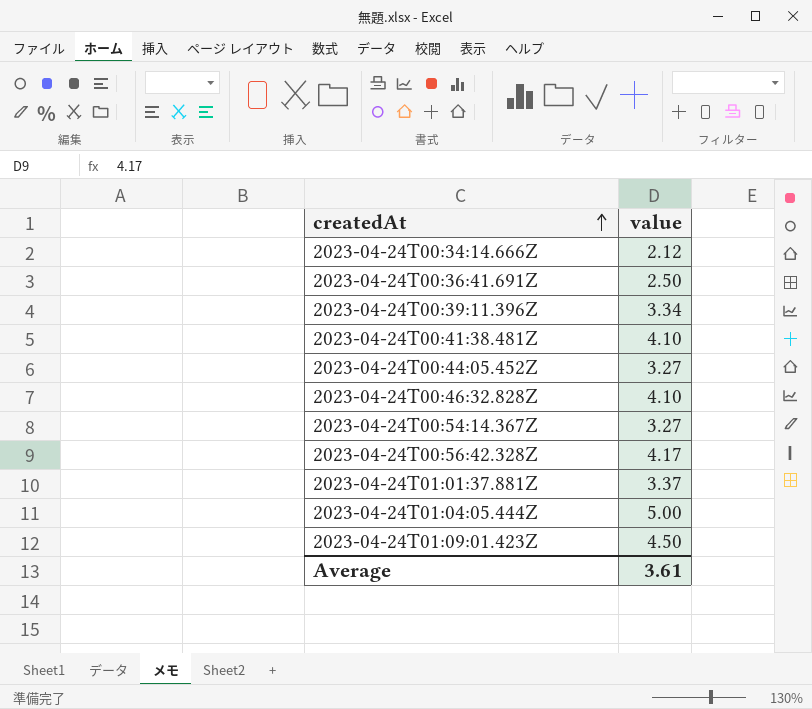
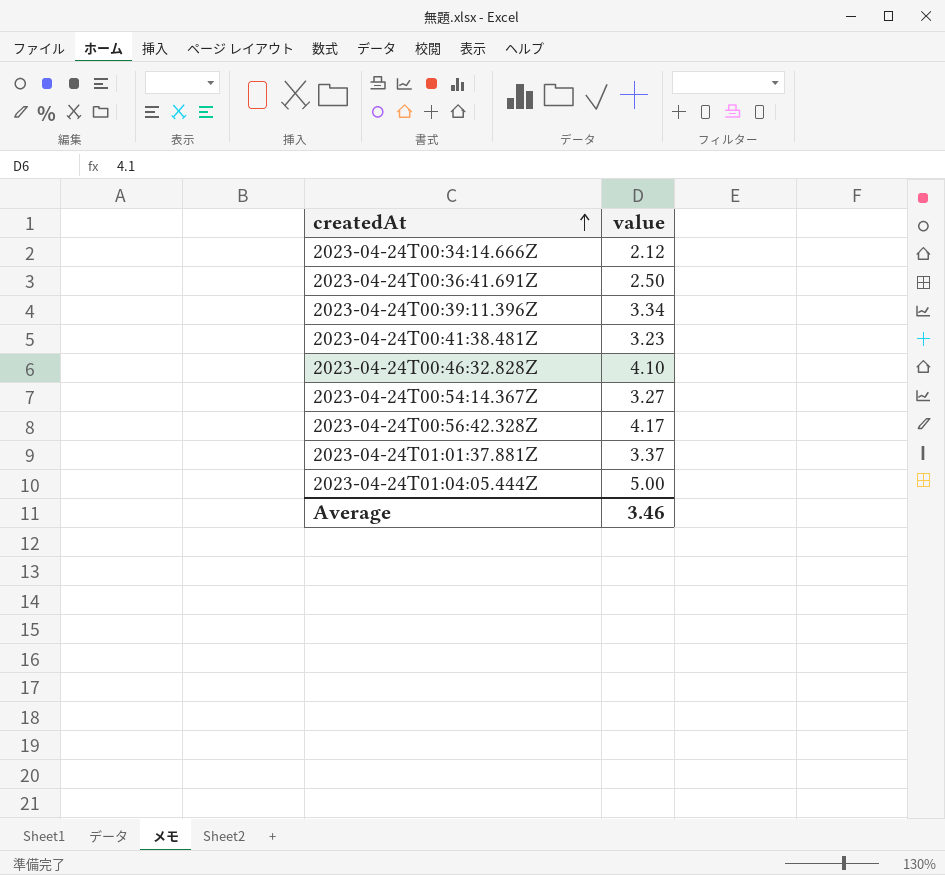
row 2023-04-24T00:44:05.452Z: 3.27 -> none
row 2023-04-24T01:09:01.423Z: 4.50 -> none
2023-04-24T00:41:38.481Z | value: 4.10 -> 3.23
Average | value: 3.61 -> 3.46

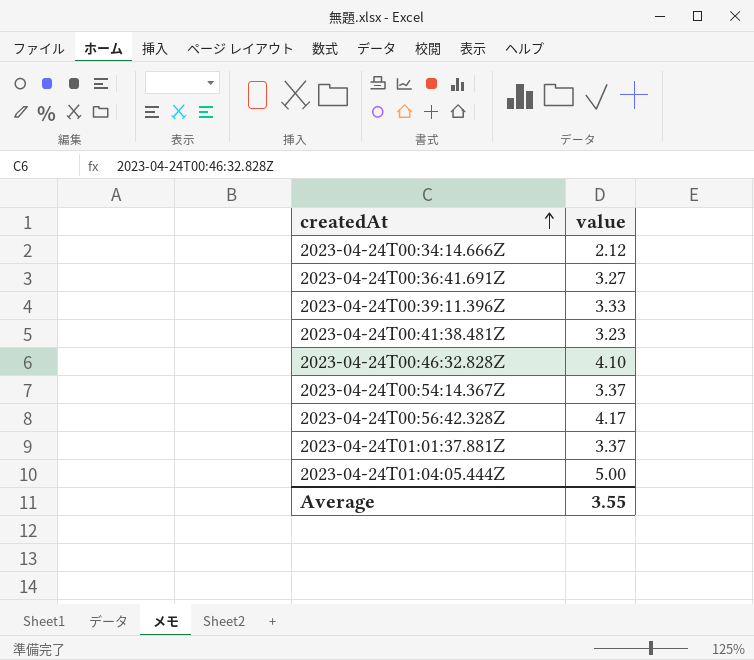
2023-04-24T00:36:41.691Z | value: 2.50 -> 3.27
2023-04-24T00:39:11.396Z | value: 3.34 -> 3.33
2023-04-24T00:54:14.367Z | value: 3.27 -> 3.37
Average | value: 3.46 -> 3.55

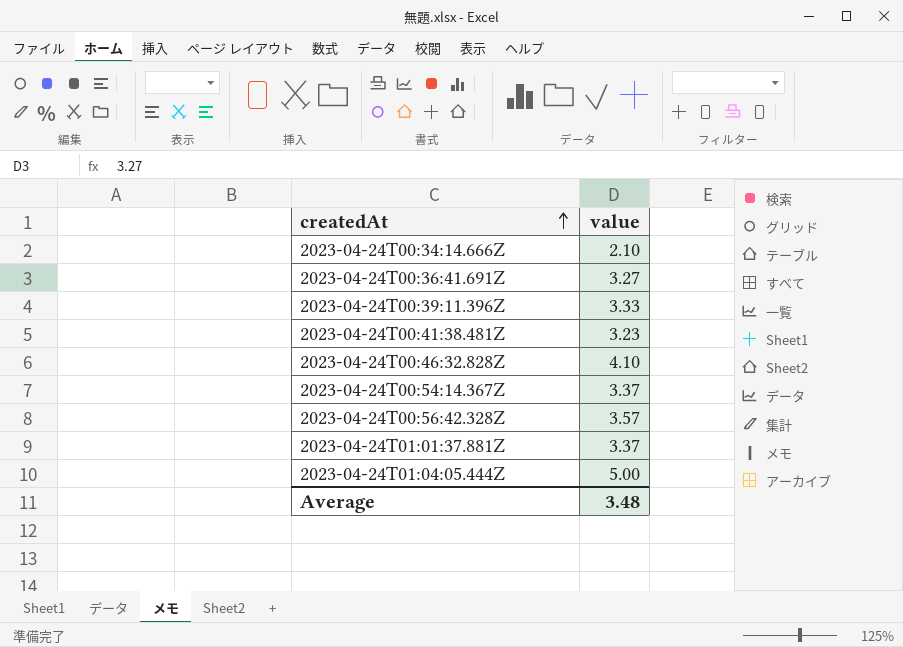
2023-04-24T00:34:14.666Z | value: 2.12 -> 2.10
2023-04-24T00:56:42.328Z | value: 4.17 -> 3.57
Average | value: 3.55 -> 3.48

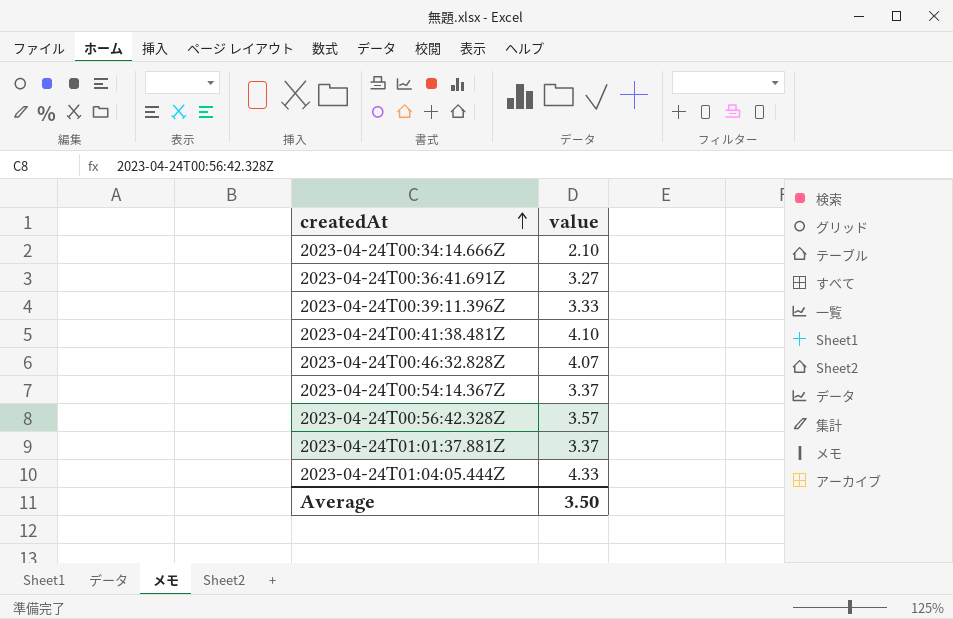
2023-04-24T00:41:38.481Z | value: 3.23 -> 4.10
2023-04-24T00:46:32.828Z | value: 4.10 -> 4.07
2023-04-24T01:04:05.444Z | value: 5.00 -> 4.33
Average | value: 3.48 -> 3.50

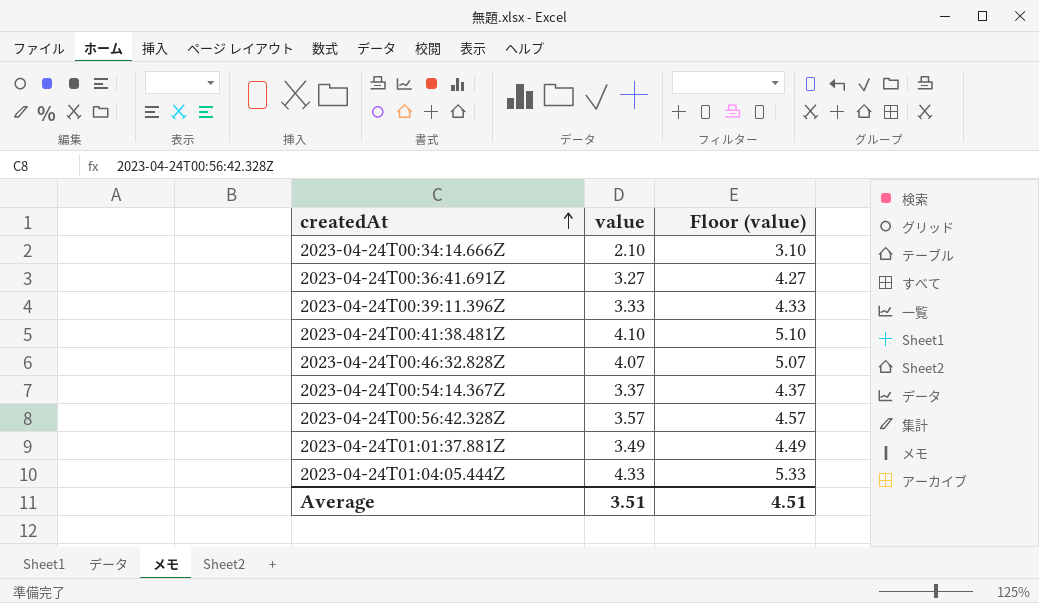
column Floor (value) | formula: none -> [value] + 1
2023-04-24T01:01:37.881Z | value: 3.37 -> 3.49
Average | value: 3.50 -> 3.51

